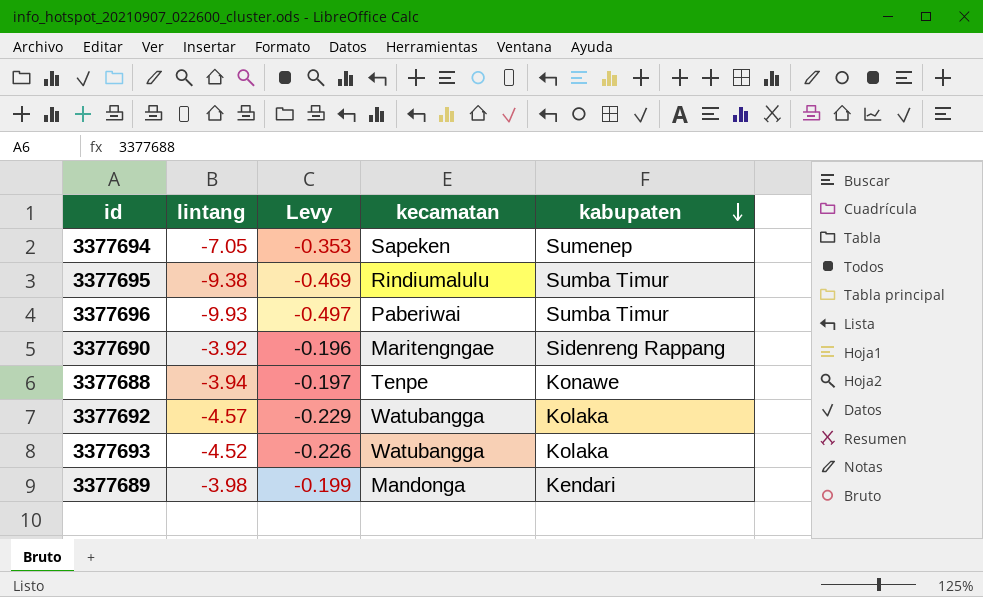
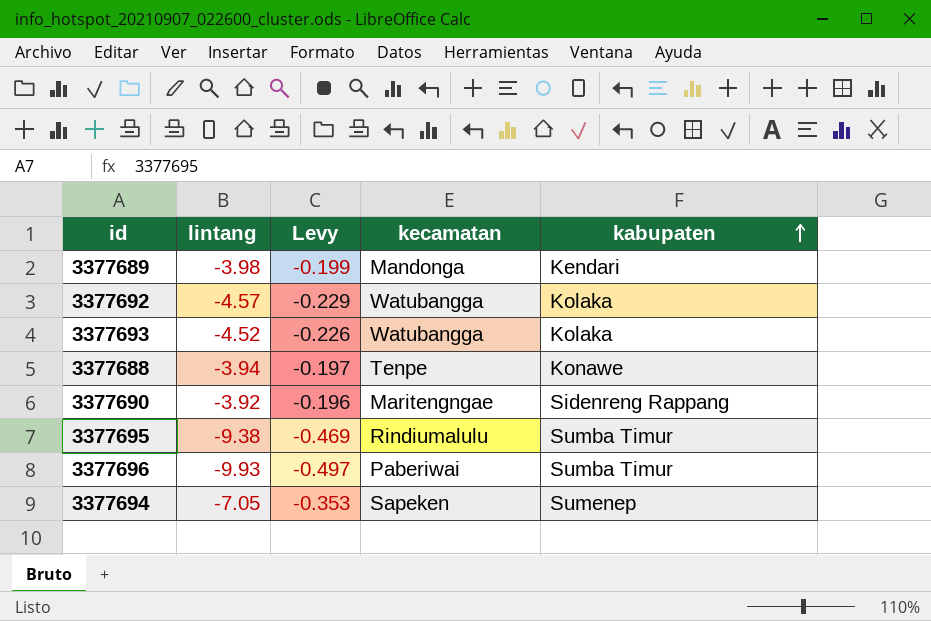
row order: kabupaten descending -> kabupaten ascending

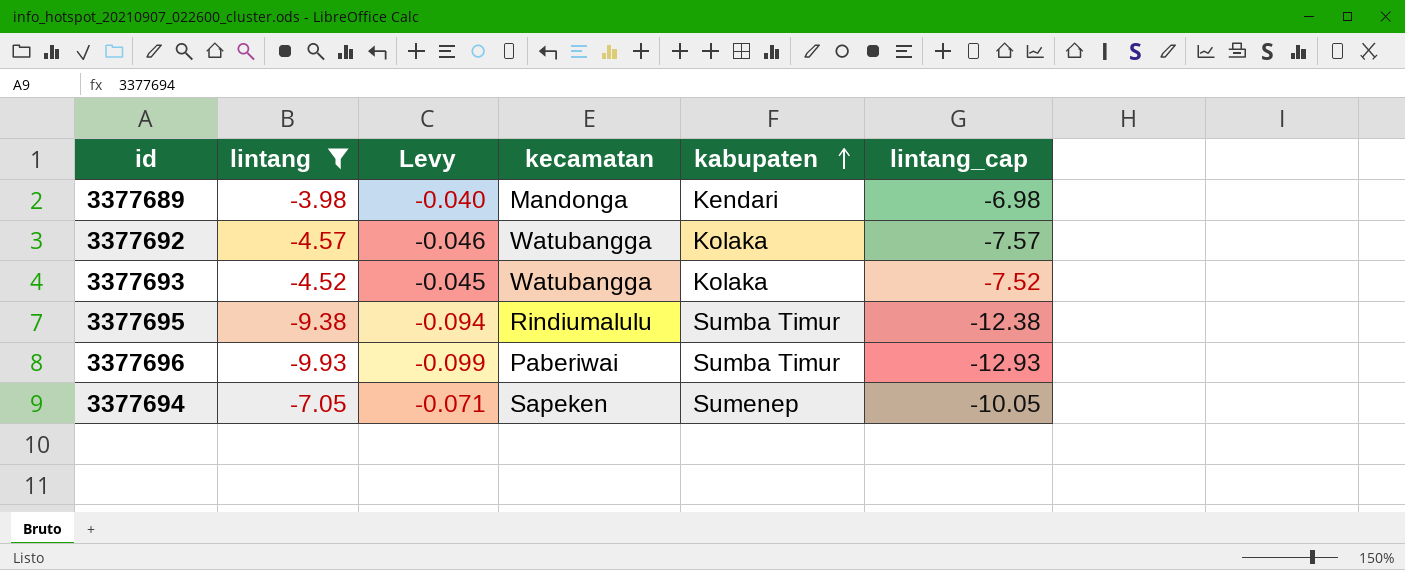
filter: none -> lintang <= -3.98
column Levy | formula: [lintang] * 0.05 -> [lintang] * 0.01
column lintang_cap | formula: none -> [lintang] - 3

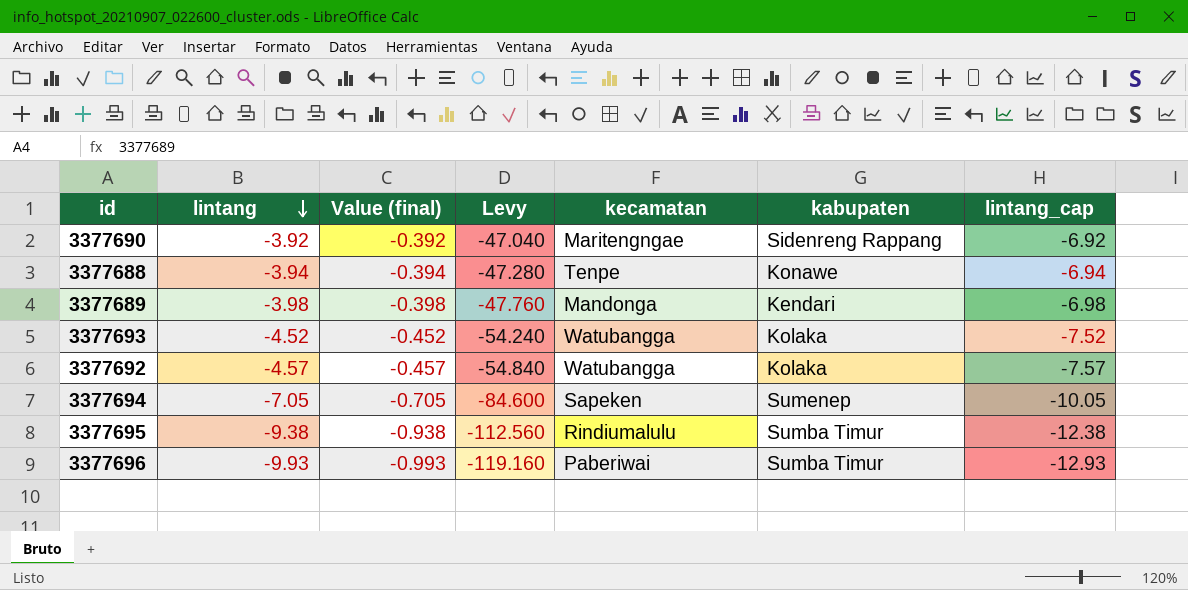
filter: lintang <= -3.98 -> none
row order: kabupaten ascending -> lintang descending
column Value (final) | formula: none -> [lintang] * 0.1
column Levy | formula: [lintang] * 0.01 -> [lintang] * 12

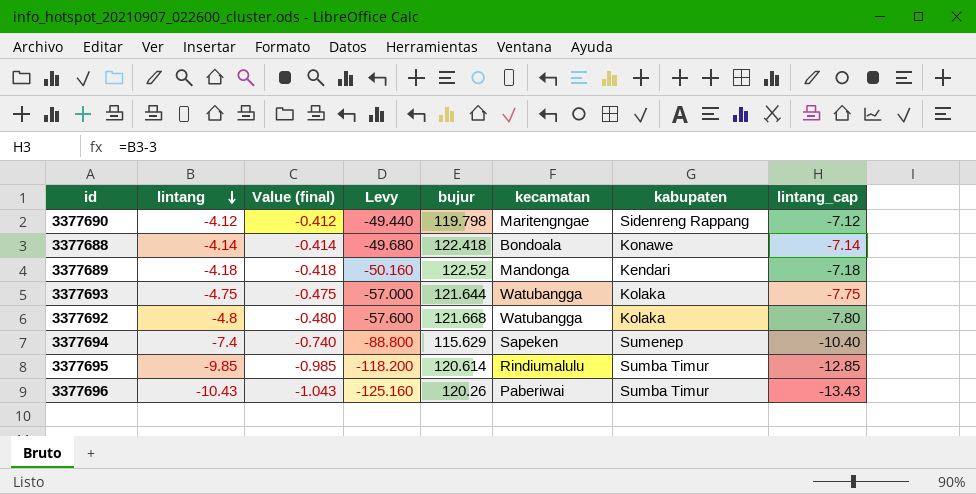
column bujur | position: none -> 5
3377690 | lintang: -3.92 -> -4.12
3377690 | Value (final): -0.392 -> -0.412
3377690 | Levy: -47.040 -> -49.440
3377690 | lintang_cap: -6.92 -> -7.12
3377688 | lintang: -3.94 -> -4.14
3377688 | Value (final): -0.394 -> -0.414
3377688 | Levy: -47.280 -> -49.680
3377688 | kecamatan: Tenpe -> Bondoala
3377688 | lintang_cap: -6.94 -> -7.14
3377689 | lintang: -3.98 -> -4.18
3377689 | Value (final): -0.398 -> -0.418
3377689 | Levy: -47.760 -> -50.160
3377689 | lintang_cap: -6.98 -> -7.18
3377693 | lintang: -4.52 -> -4.75
3377693 | Value (final): -0.452 -> -0.475
3377693 | Levy: -54.240 -> -57.000
3377693 | lintang_cap: -7.52 -> -7.75
3377692 | lintang: -4.57 -> -4.8
3377692 | Value (final): -0.457 -> -0.480
3377692 | Levy: -54.840 -> -57.600
3377692 | lintang_cap: -7.57 -> -7.80
3377694 | lintang: -7.05 -> -7.4
3377694 | Value (final): -0.705 -> -0.740
3377694 | Levy: -84.600 -> -88.800
3377694 | lintang_cap: -10.05 -> -10.40
3377695 | lintang: -9.38 -> -9.85
3377695 | Value (final): -0.938 -> -0.985
3377695 | Levy: -112.560 -> -118.200
3377695 | lintang_cap: -12.38 -> -12.85
3377696 | lintang: -9.93 -> -10.43
3377696 | Value (final): -0.993 -> -1.043
3377696 | Levy: -119.160 -> -125.160
3377696 | lintang_cap: -12.93 -> -13.43

